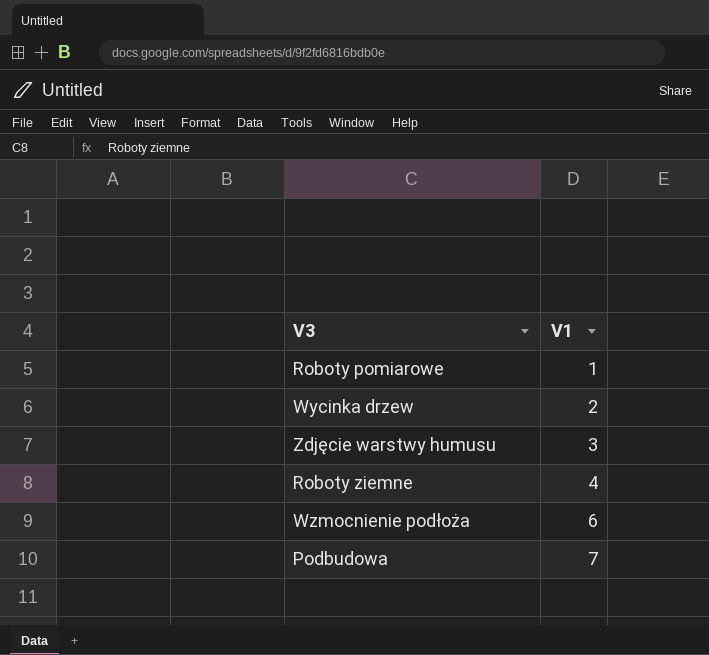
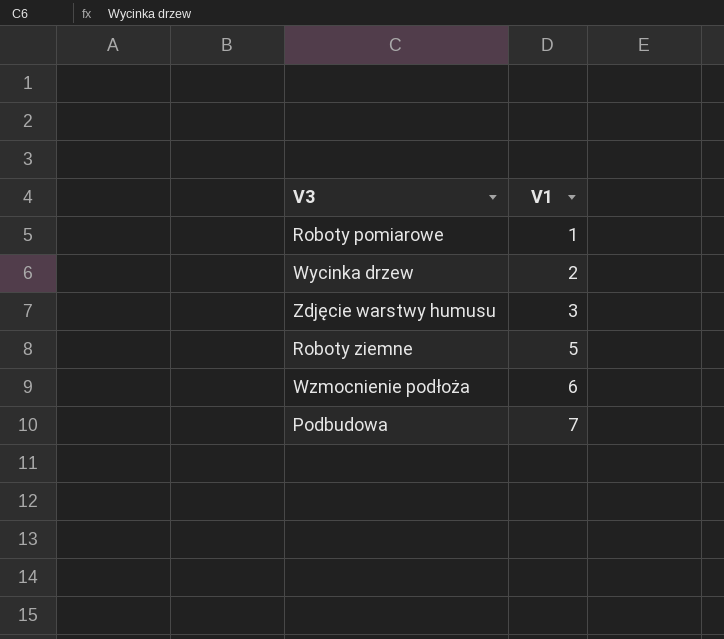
Roboty ziemne | V1: 4 -> 5

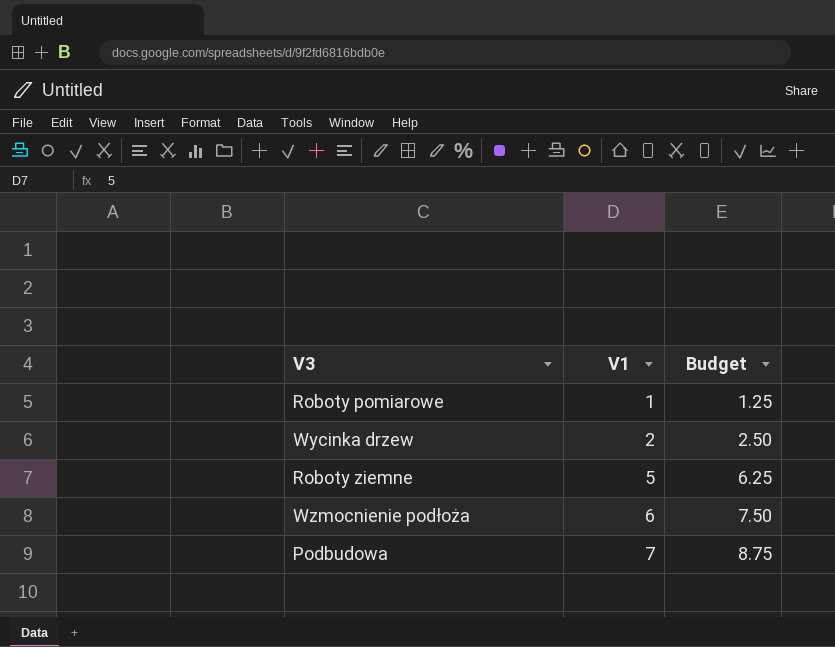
column Budget | formula: none -> [V1] * 1.25
row Zdjęcie warstwy humusu: 3 -> none

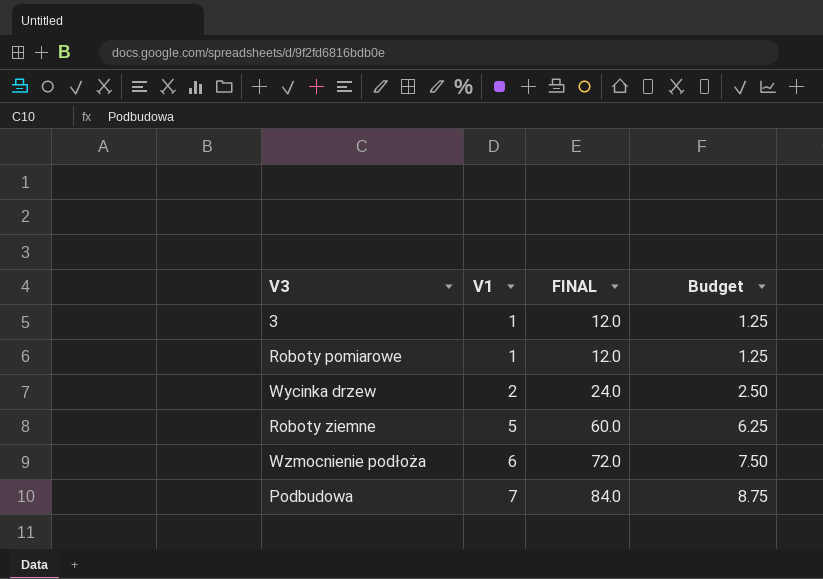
column FINAL | formula: none -> [V1] * 12
row 3: none -> 1 | 12.0 | 1.25

